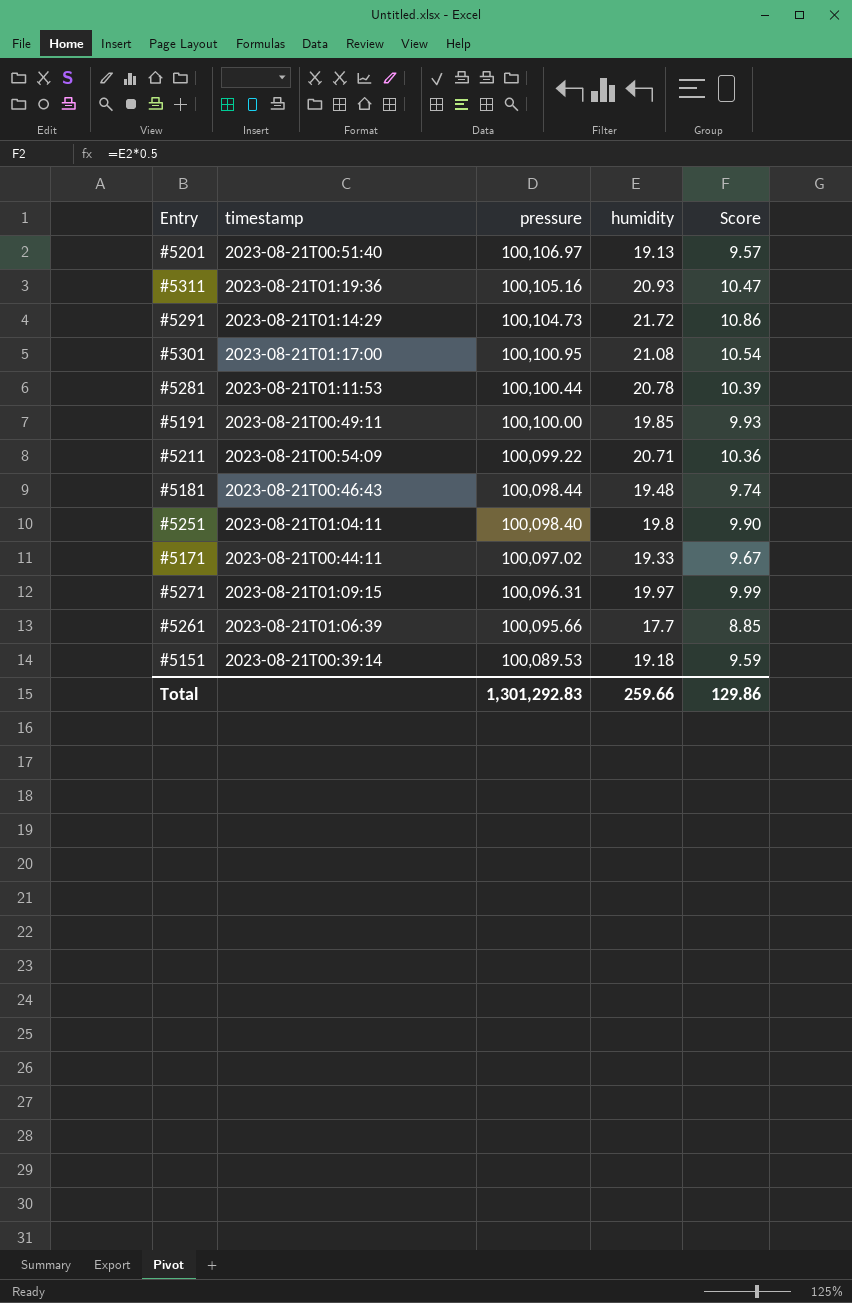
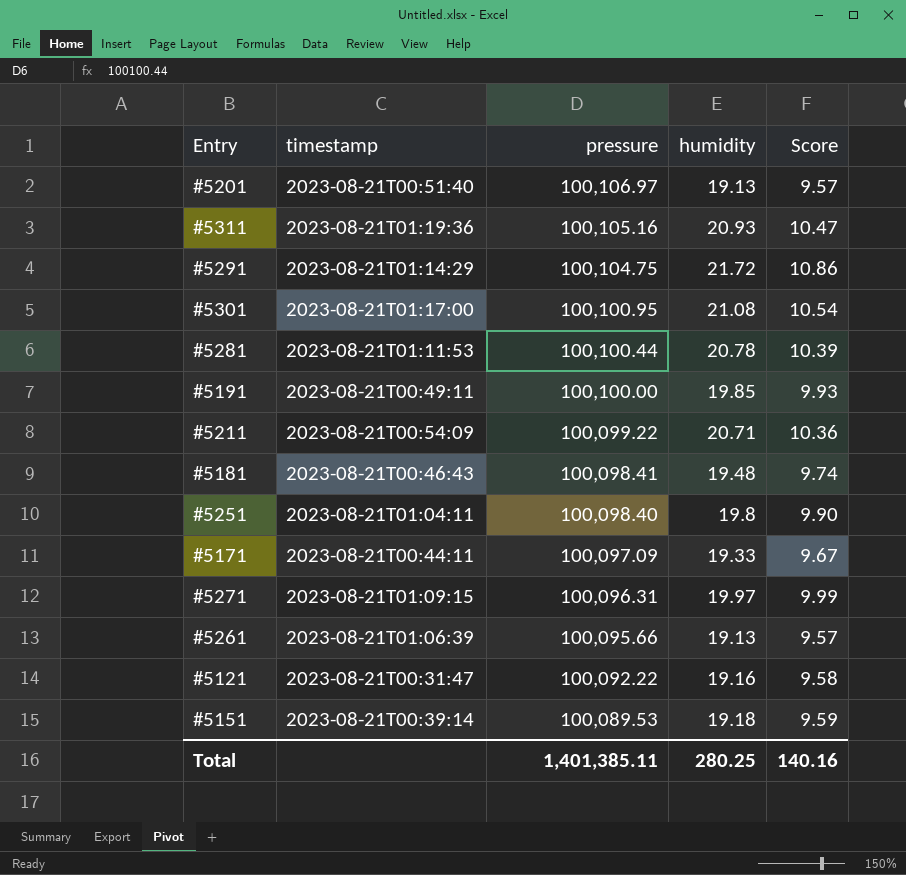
#5291 | pressure: 100,104.73 -> 100,104.75
#5181 | pressure: 100,098.44 -> 100,098.41
#5171 | pressure: 100,097.02 -> 100,097.09
#5261 | humidity: 17.7 -> 19.13
#5261 | Score: 8.85 -> 9.57
row #5121: none -> 2023-08-21T00:31:47 | 100,092.22 | 19.16 | 9.58
Total | pressure: 1,301,292.83 -> 1,401,385.11
Total | humidity: 259.66 -> 280.25
Total | Score: 129.86 -> 140.16

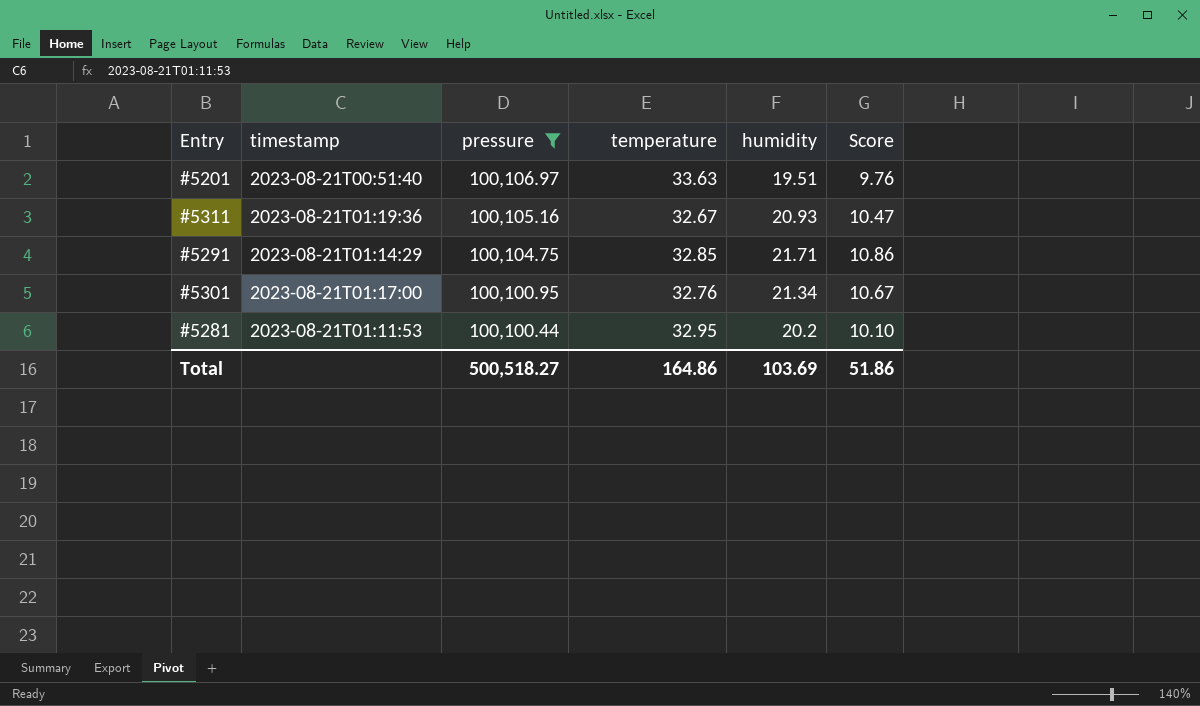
filter: none -> pressure >= 100,100.44
column temperature | position: none -> 4
#5201 | humidity: 19.13 -> 19.51
#5201 | Score: 9.57 -> 9.76
#5291 | humidity: 21.72 -> 21.71
#5301 | humidity: 21.08 -> 21.34
#5301 | Score: 10.54 -> 10.67
#5281 | humidity: 20.78 -> 20.2
#5281 | Score: 10.39 -> 10.10
Total | pressure: 1,401,385.11 -> 500,518.27
Total | humidity: 280.25 -> 103.69
Total | Score: 140.16 -> 51.86

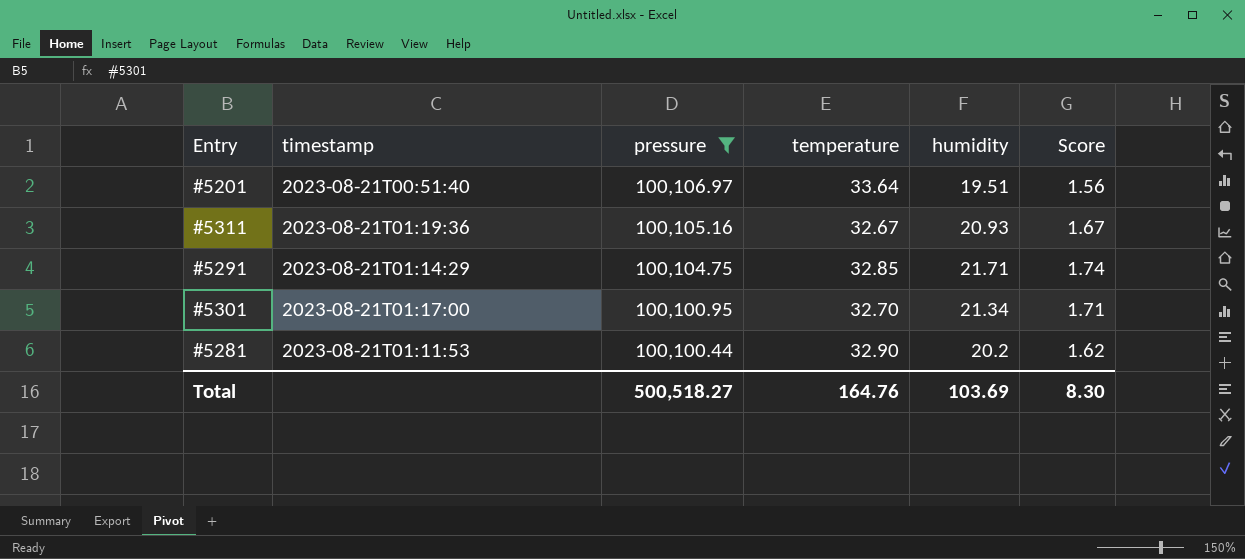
column Score | formula: [humidity] * 0.5 -> [humidity] * 0.08
#5201 | temperature: 33.63 -> 33.64
#5301 | temperature: 32.76 -> 32.70
#5281 | temperature: 32.95 -> 32.90
Total | temperature: 164.86 -> 164.76
Total | Score: 51.86 -> 8.30

